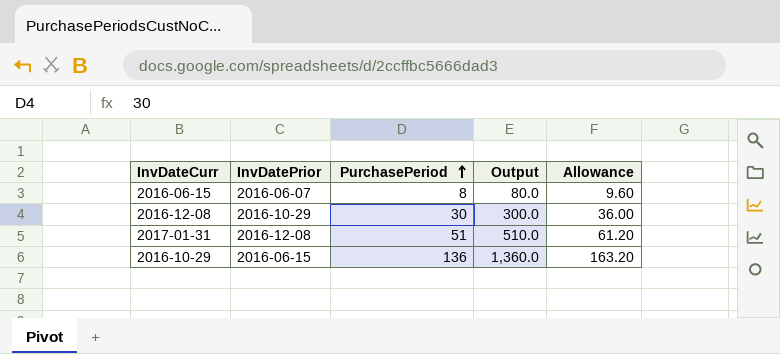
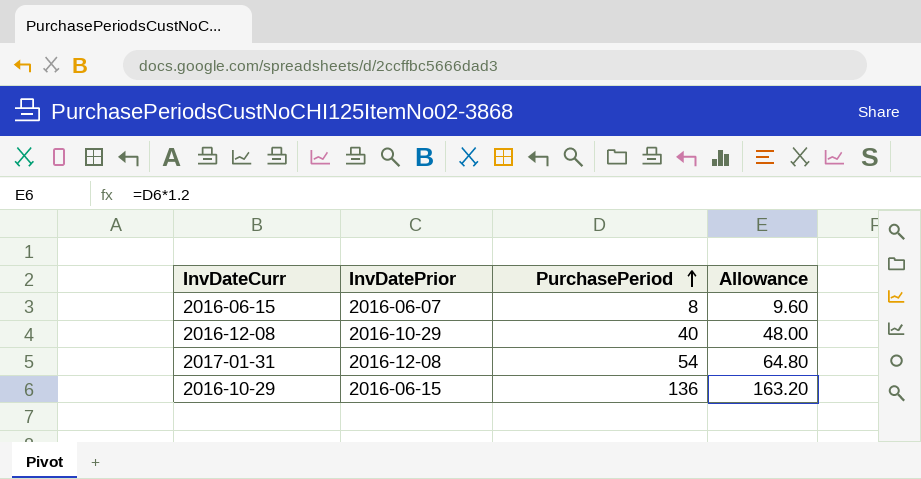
column Output | formula: [PurchasePeriod] * 10 -> none
2016-12-08 | PurchasePeriod: 30 -> 40
2016-12-08 | Allowance: 36.00 -> 48.00
2017-01-31 | PurchasePeriod: 51 -> 54
2017-01-31 | Allowance: 61.20 -> 64.80

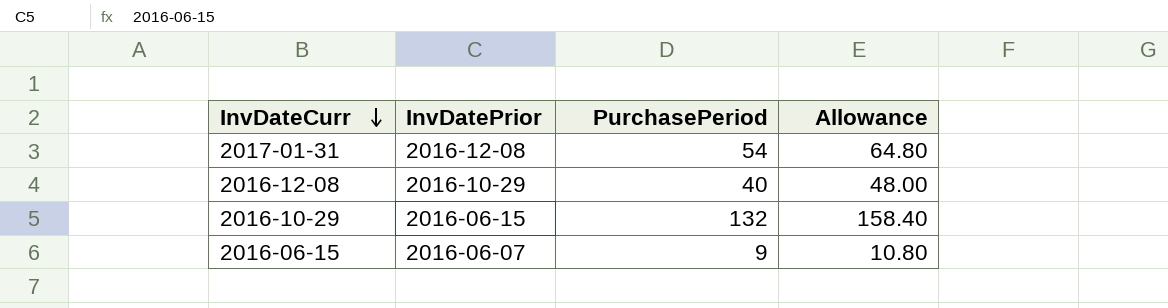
row order: PurchasePeriod ascending -> InvDateCurr descending
2016-10-29 | PurchasePeriod: 136 -> 132
2016-10-29 | Allowance: 163.20 -> 158.40
2016-06-15 | PurchasePeriod: 8 -> 9
2016-06-15 | Allowance: 9.60 -> 10.80

